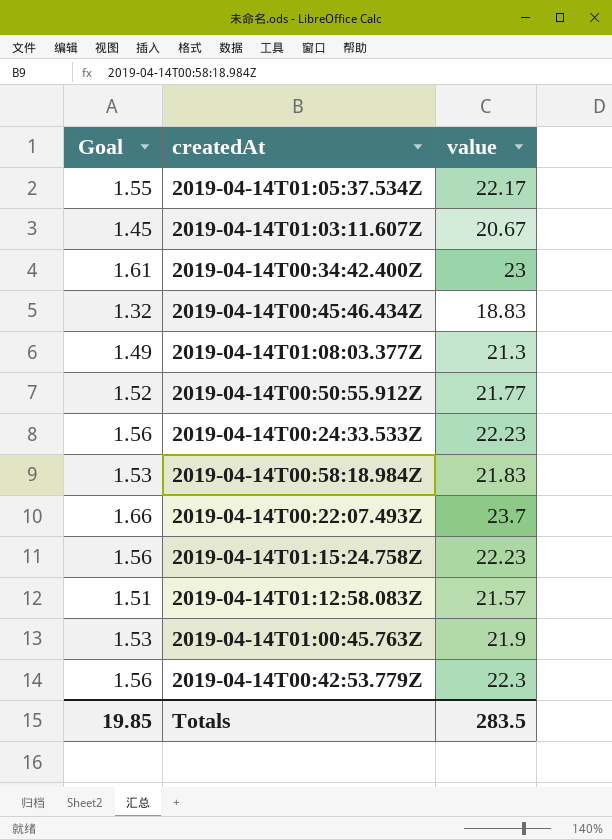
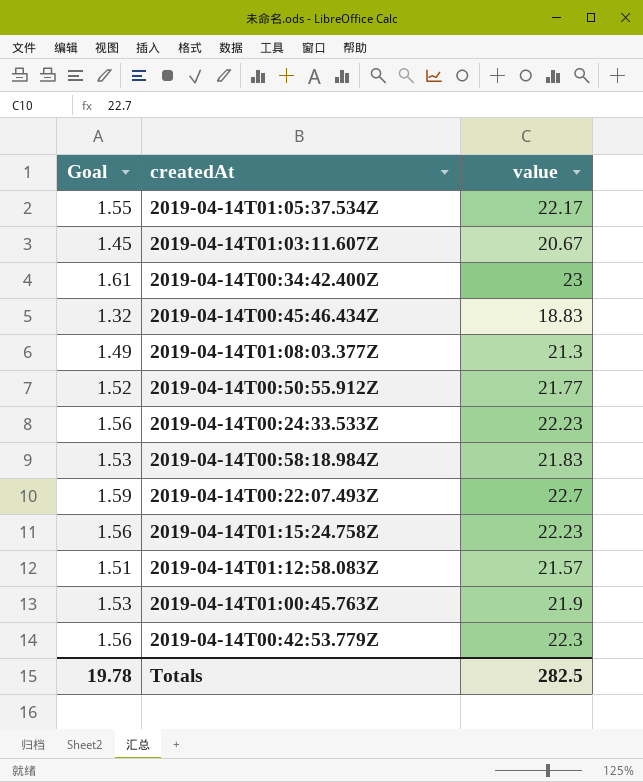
2019-04-14T00:22:07.493Z | Goal: 1.66 -> 1.59
2019-04-14T00:22:07.493Z | value: 23.7 -> 22.7
Totals | Goal: 19.85 -> 19.78
Totals | value: 283.5 -> 282.5

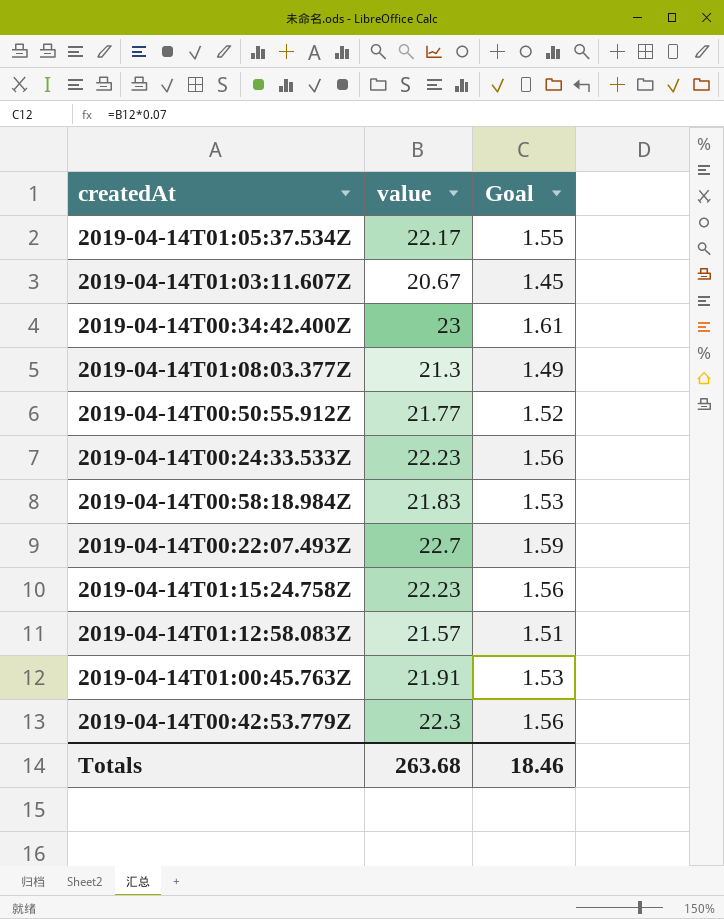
column Goal | position: 1 -> 3
row 2019-04-14T00:45:46.434Z: 1.32 | 18.83 -> none
2019-04-14T01:00:45.763Z | value: 21.9 -> 21.91
Totals | value: 282.5 -> 263.68
Totals | Goal: 19.78 -> 18.46

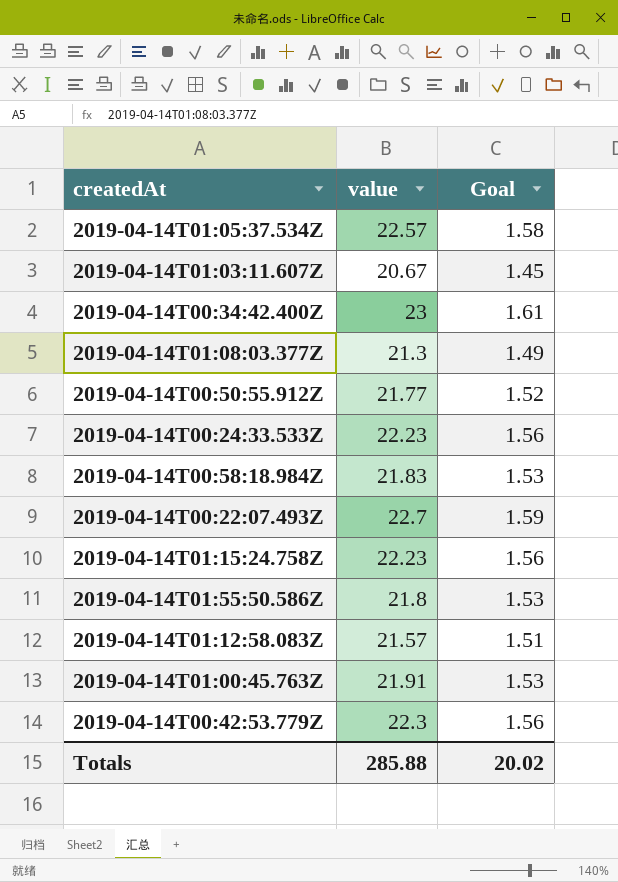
2019-04-14T01:05:37.534Z | value: 22.17 -> 22.57
2019-04-14T01:05:37.534Z | Goal: 1.55 -> 1.58
row 2019-04-14T01:55:50.586Z: none -> 21.8 | 1.53
Totals | value: 263.68 -> 285.88
Totals | Goal: 18.46 -> 20.02

